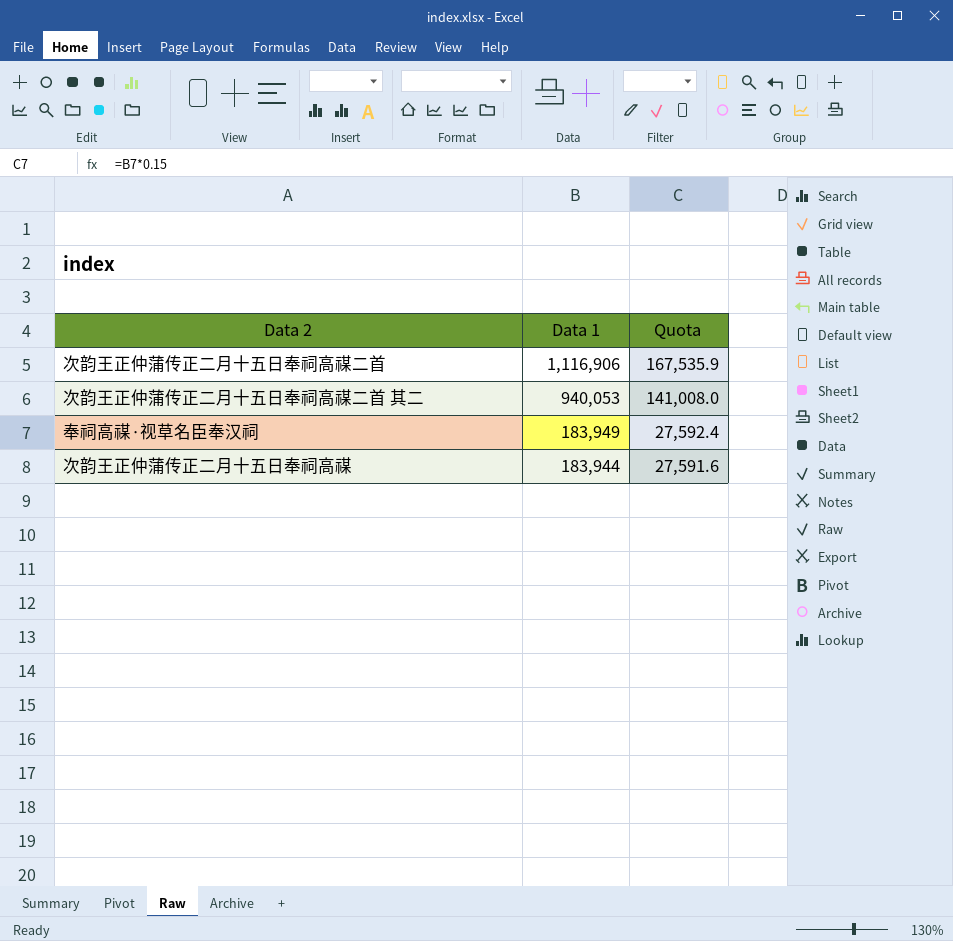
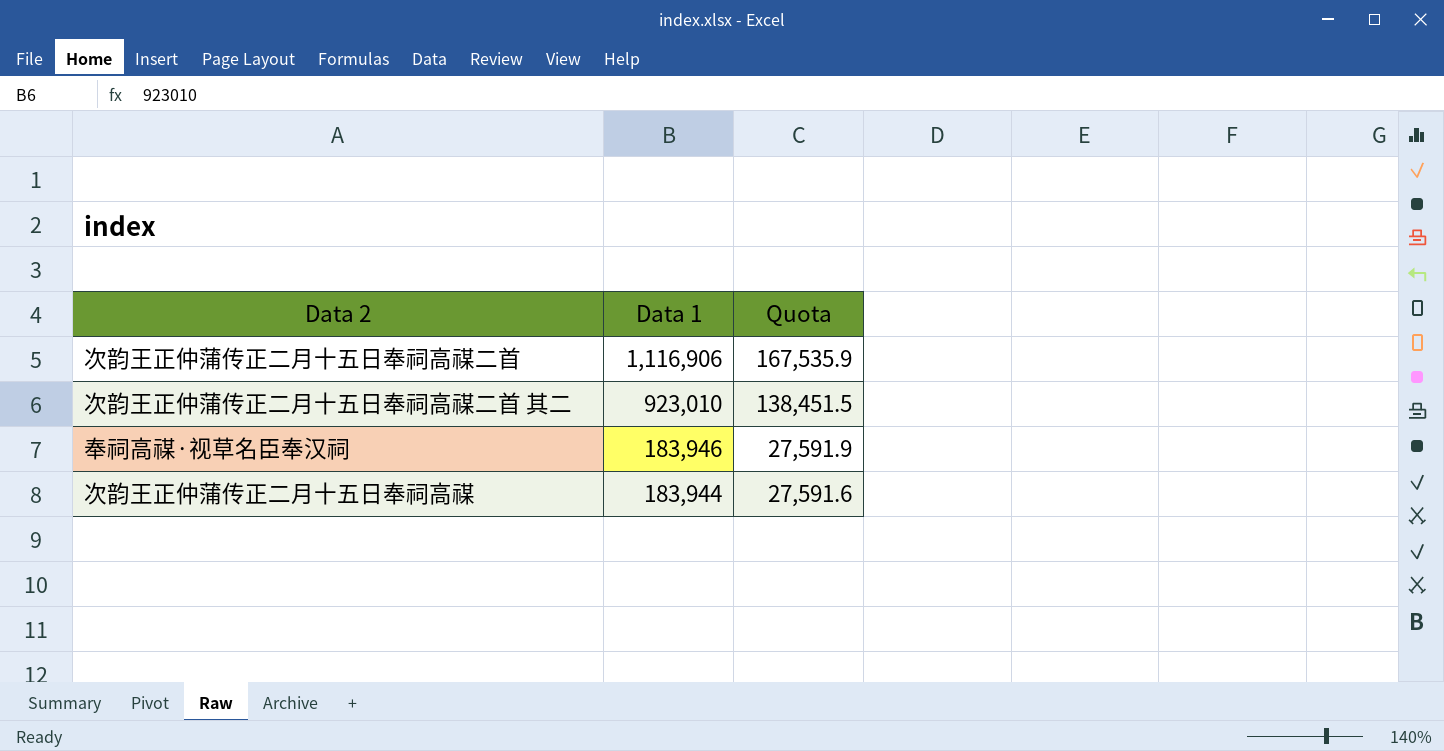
次韵王正仲蒲传正二月十五日奉祠高禖二首 其二 | Data 1: 940,053 -> 923,010
次韵王正仲蒲传正二月十五日奉祠高禖二首 其二 | Quota: 141,008.0 -> 138,451.5
奉祠高禖·视草名臣奉汉祠 | Data 1: 183,949 -> 183,946
奉祠高禖·视草名臣奉汉祠 | Quota: 27,592.4 -> 27,591.9

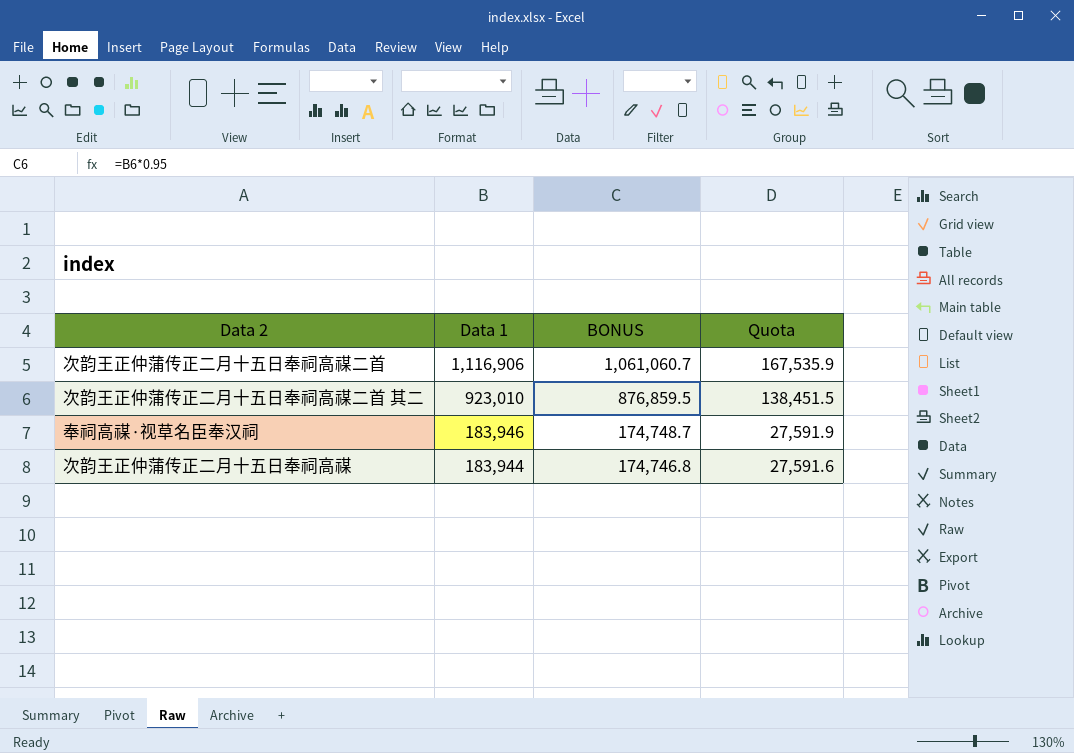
column BONUS | formula: none -> [Data 1] * 0.95

